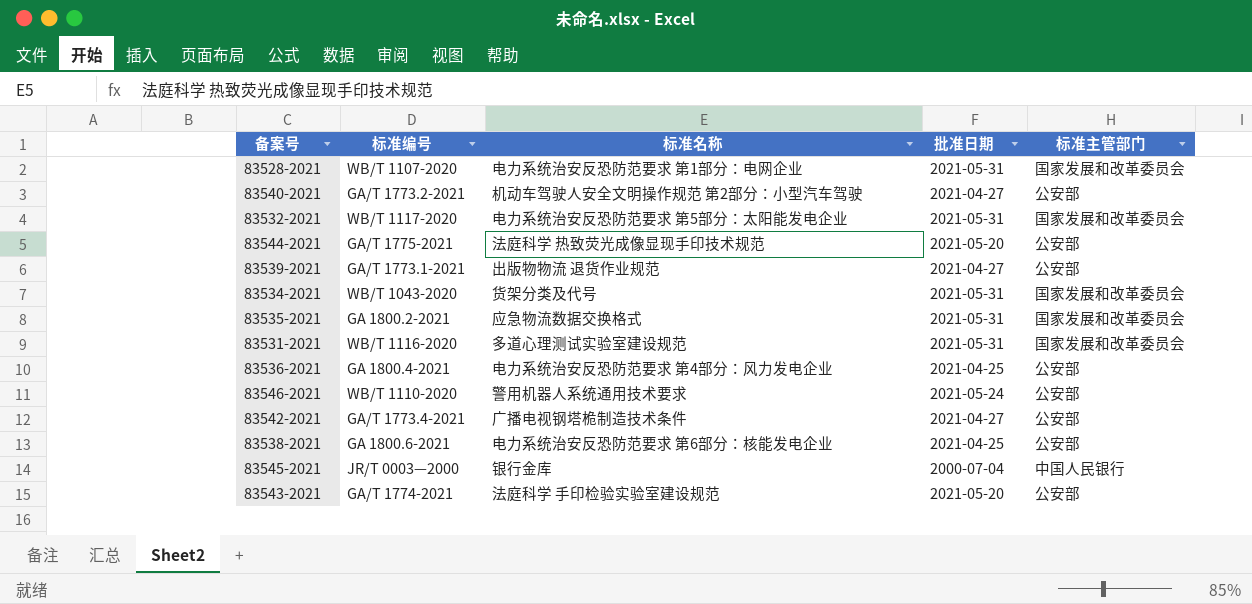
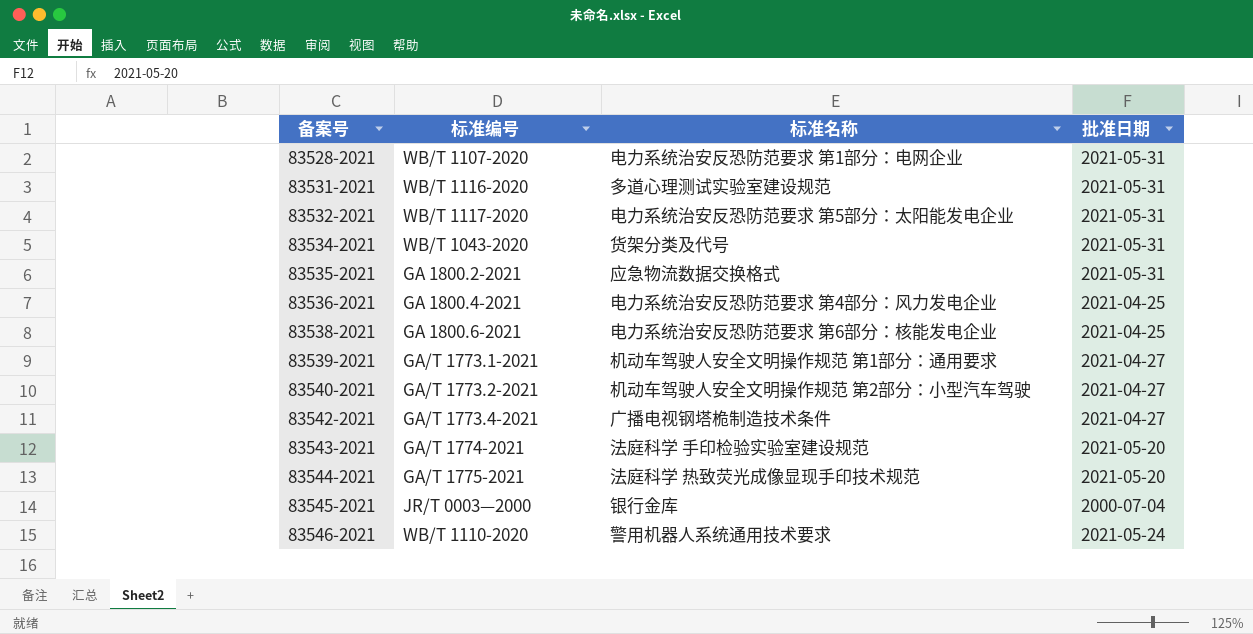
row order: none -> 备案号 ascending
column 标准主管部门 | position: 5 -> none
83539-2021 | 标准名称: 出版物物流 退货作业规范 -> 机动车驾驶人安全文明操作规范 第1部分：通用要求

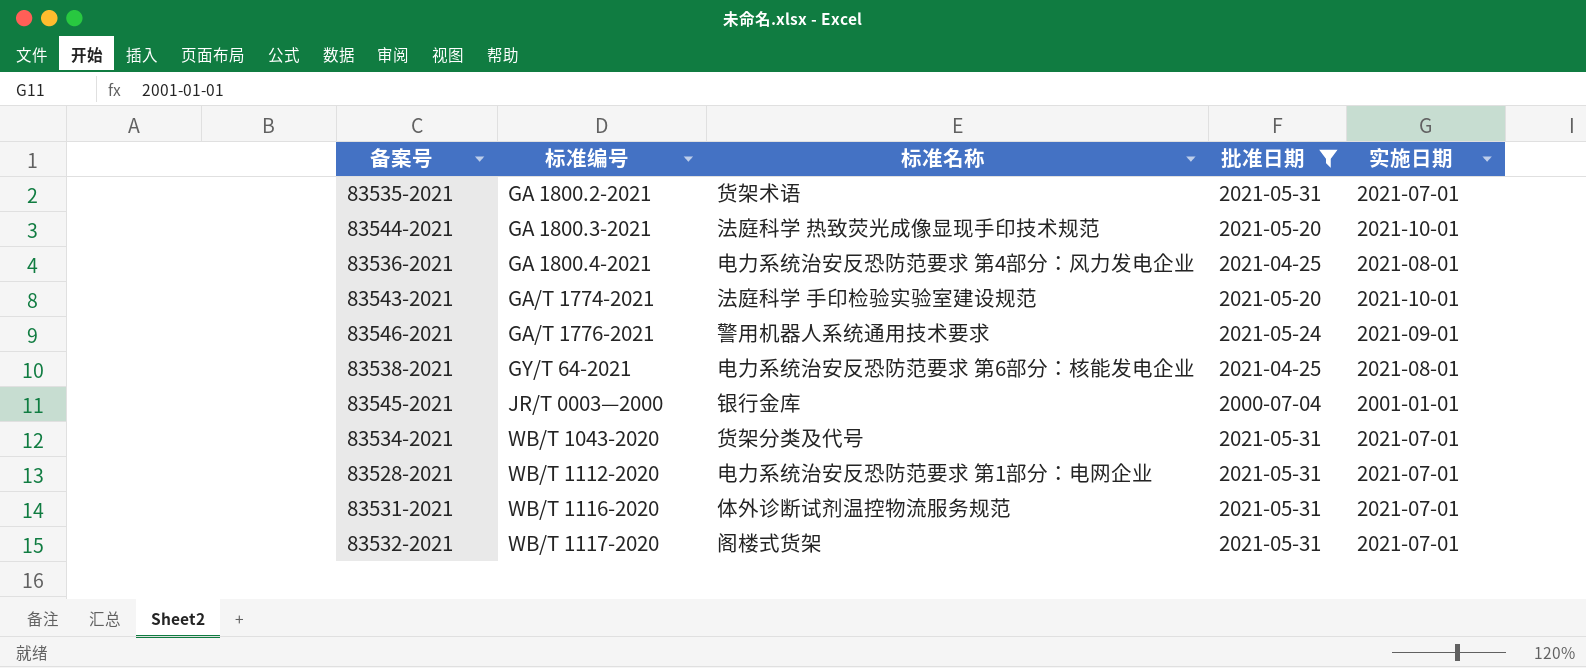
filter: none -> 批准日期 != 2021-04-27
row order: 备案号 ascending -> 标准编号 ascending
column 实施日期 | position: none -> 5
83535-2021 | 标准名称: 应急物流数据交换格式 -> 货架术语
83544-2021 | 标准编号: GA/T 1775-2021 -> GA 1800.3-2021
83546-2021 | 标准编号: WB/T 1110-2020 -> GA/T 1776-2021
83538-2021 | 标准编号: GA 1800.6-2021 -> GY/T 64-2021
83528-2021 | 标准编号: WB/T 1107-2020 -> WB/T 1112-2020
83531-2021 | 标准名称: 多道心理测试实验室建设规范 -> 体外诊断试剂温控物流服务规范
83532-2021 | 标准名称: 电力系统治安反恐防范要求 第5部分：太阳能发电企业 -> 阁楼式货架

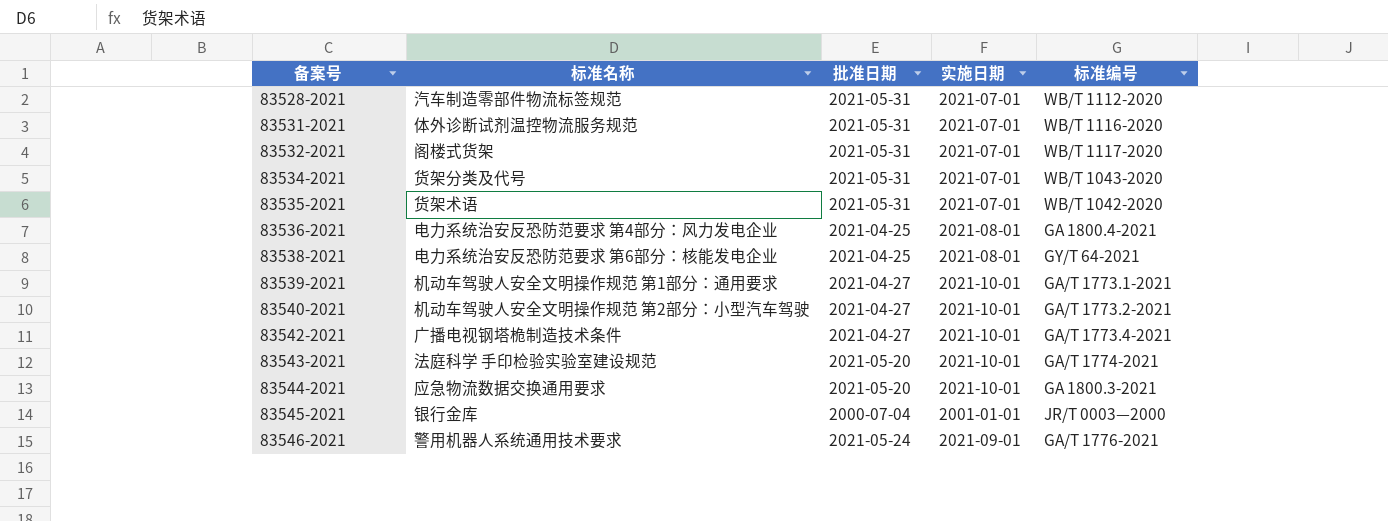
filter: 批准日期 != 2021-04-27 -> none
row order: 标准编号 ascending -> 备案号 ascending
column 标准编号 | position: 2 -> 5
83528-2021 | 标准名称: 电力系统治安反恐防范要求 第1部分：电网企业 -> 汽车制造零部件物流标签规范
83535-2021 | 标准编号: GA 1800.2-2021 -> WB/T 1042-2020
83544-2021 | 标准名称: 法庭科学 热致荧光成像显现手印技术规范 -> 应急物流数据交换通用要求

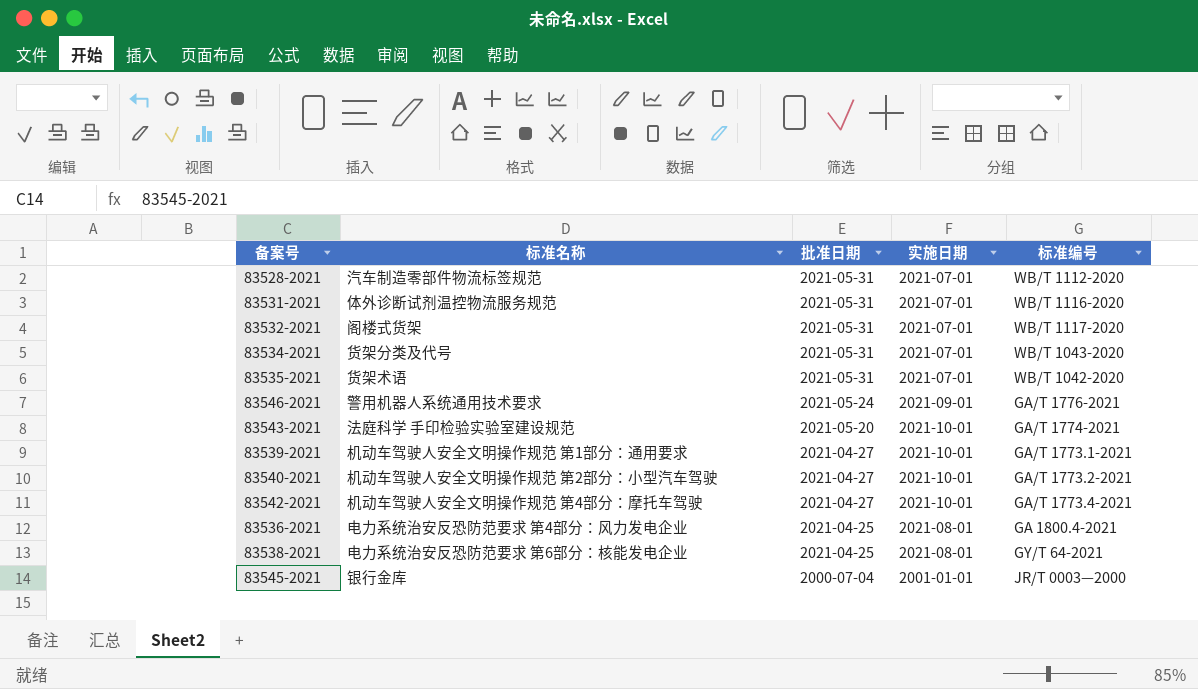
row order: 备案号 ascending -> 批准日期 descending
row 83544-2021: 应急物流数据交换通用要求 | 2021-05-20 | 2021-10-01 | GA 1800.3-2021 -> none
83542-2021 | 标准名称: 广播电视钢塔桅制造技术条件 -> 机动车驾驶人安全文明操作规范 第4部分：摩托车驾驶

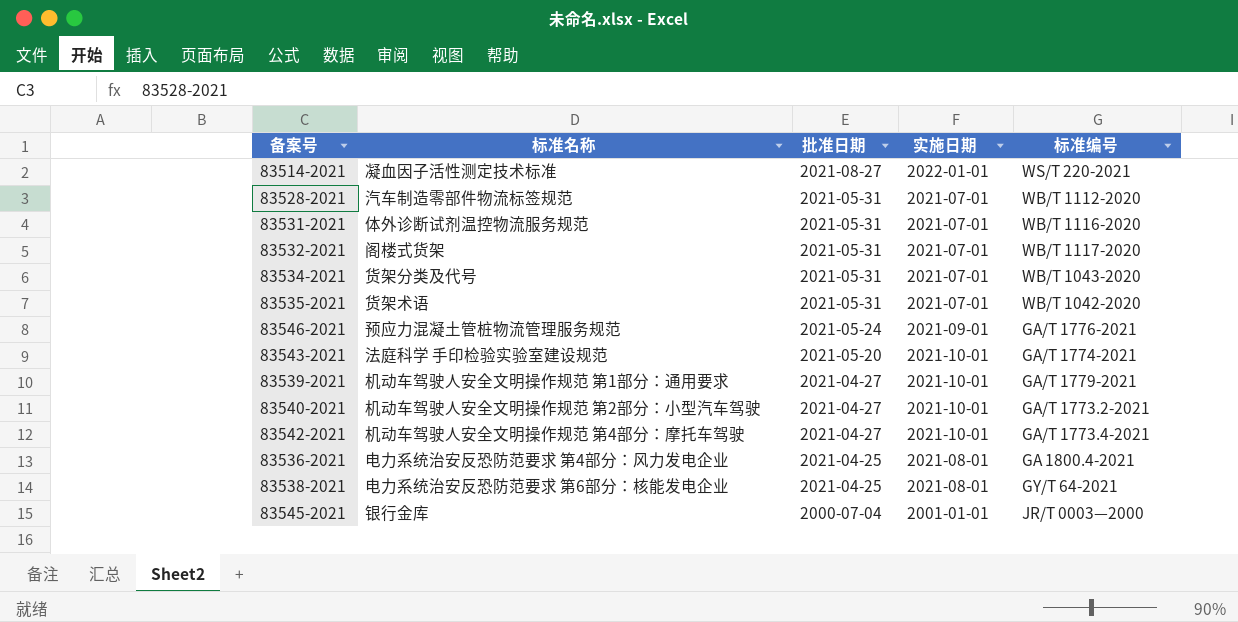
row 83514-2021: none -> 凝血因子活性测定技术标准 | 2021-08-27 | 2022-01-01 | WS/T 220-2021
83546-2021 | 标准名称: 警用机器人系统通用技术要求 -> 预应力混凝土管桩物流管理服务规范
83539-2021 | 标准编号: GA/T 1773.1-2021 -> GA/T 1779-2021

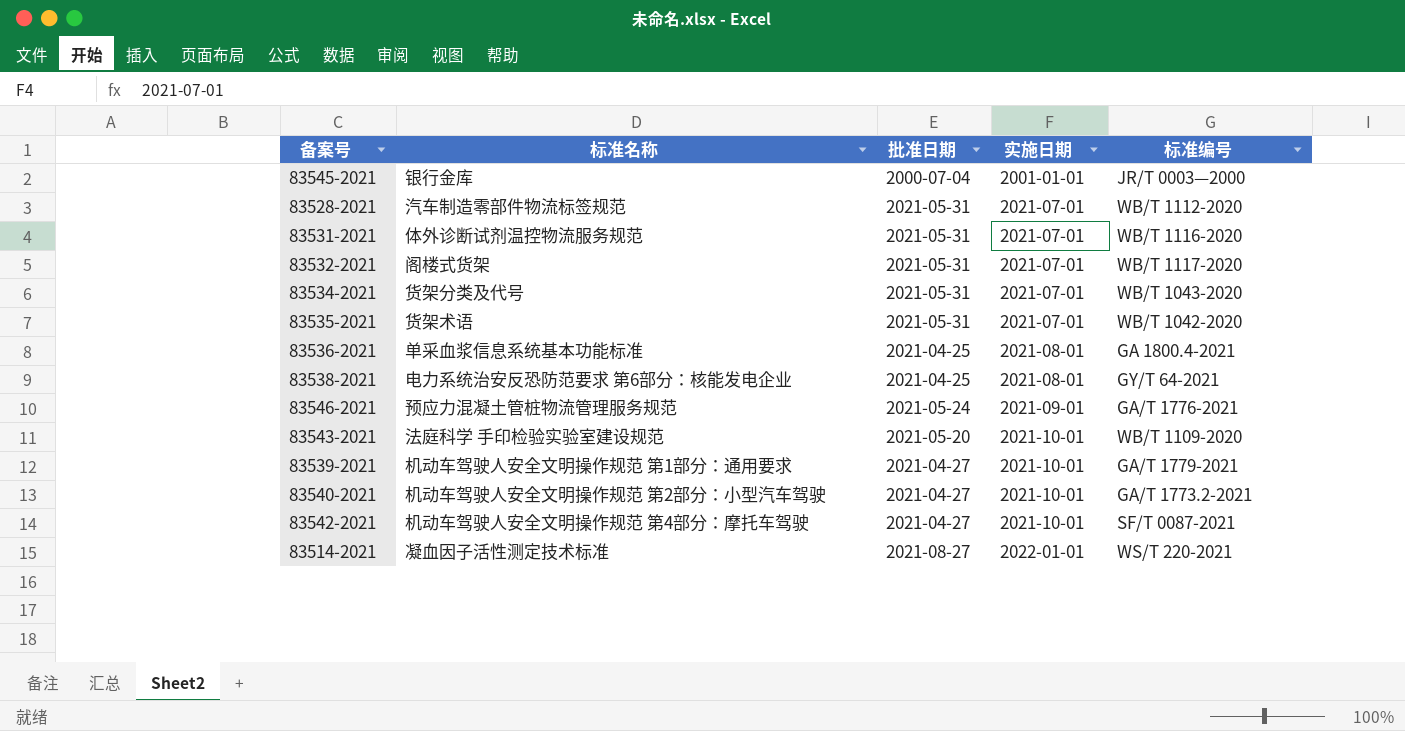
row order: 批准日期 descending -> 实施日期 ascending
83536-2021 | 标准名称: 电力系统治安反恐防范要求 第4部分：风力发电企业 -> 单采血浆信息系统基本功能标准
83543-2021 | 标准编号: GA/T 1774-2021 -> WB/T 1109-2020
83542-2021 | 标准编号: GA/T 1773.4-2021 -> SF/T 0087-2021

